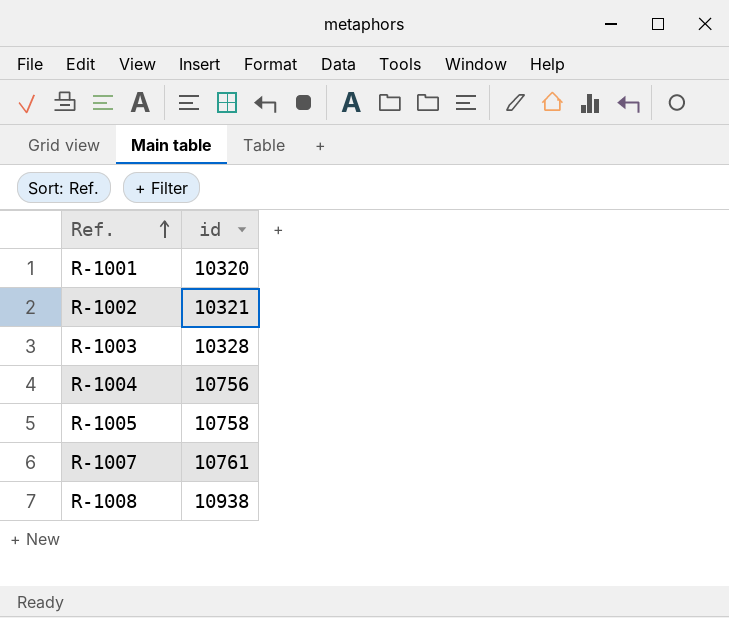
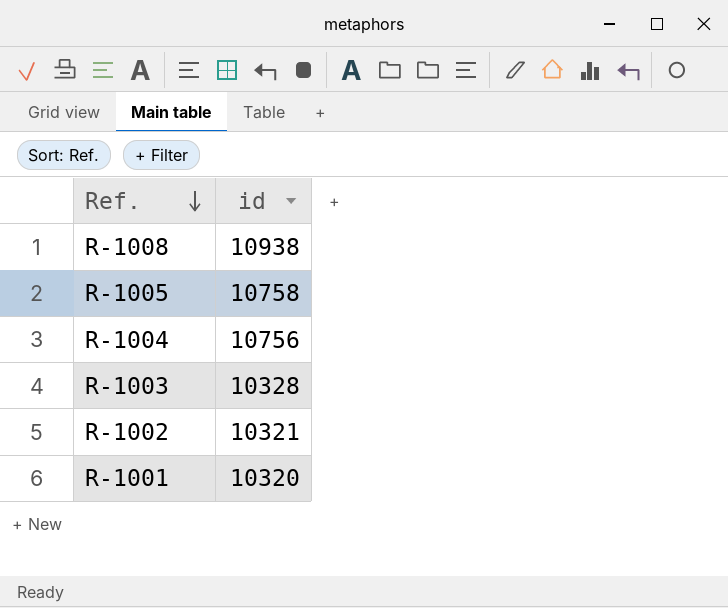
row order: Ref. ascending -> Ref. descending
row R-1007: 10761 -> none

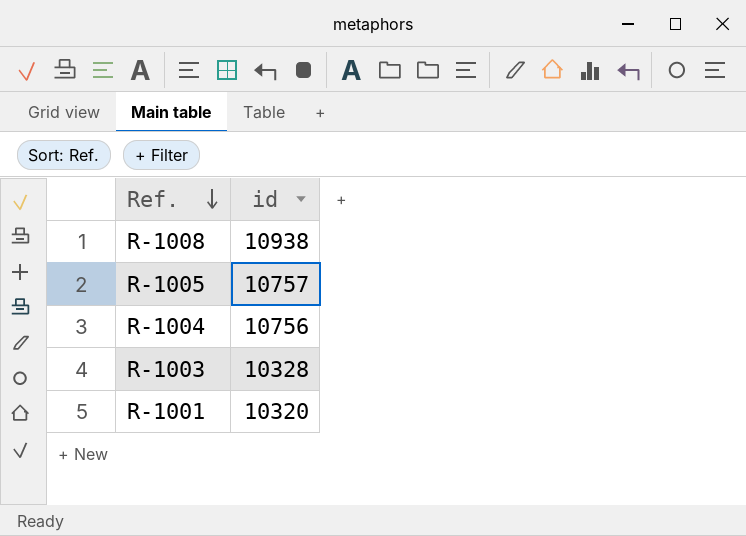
row R-1002: 10321 -> none
R-1005 | id: 10758 -> 10757

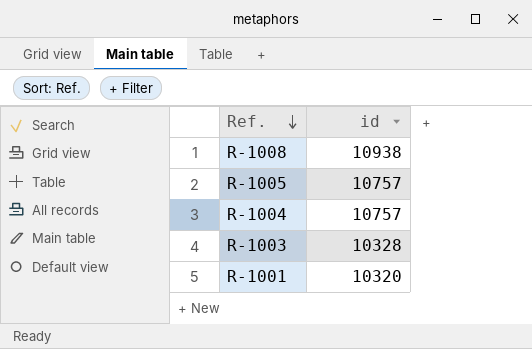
R-1004 | id: 10756 -> 10757

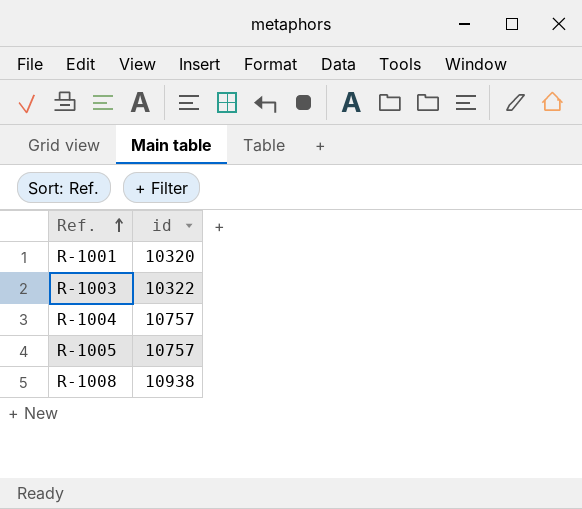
row order: Ref. descending -> Ref. ascending
R-1003 | id: 10328 -> 10322

